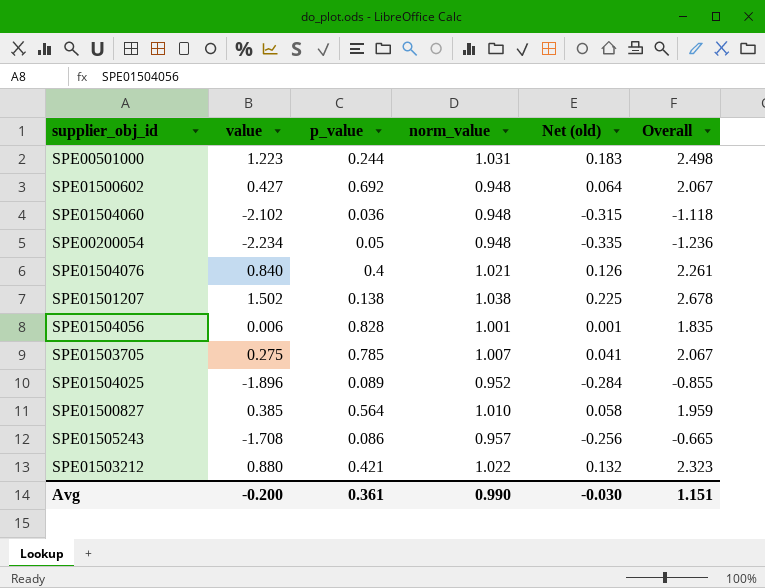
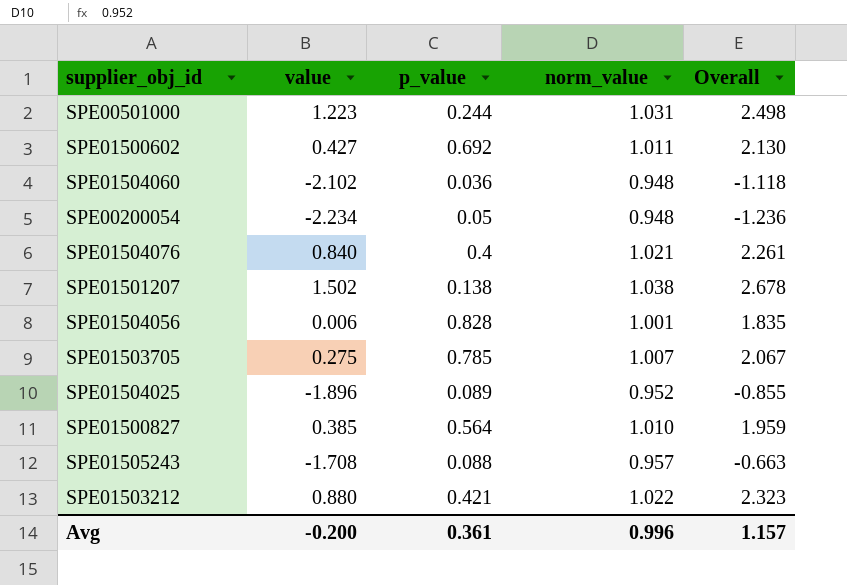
column Net (old) | formula: [value] * 0.15 -> none
SPE01500602 | norm_value: 0.948 -> 1.011
SPE01500602 | Overall: 2.067 -> 2.130
SPE01505243 | p_value: 0.086 -> 0.088
SPE01505243 | Overall: -0.665 -> -0.663
Avg | norm_value: 0.990 -> 0.996
Avg | Overall: 1.151 -> 1.157

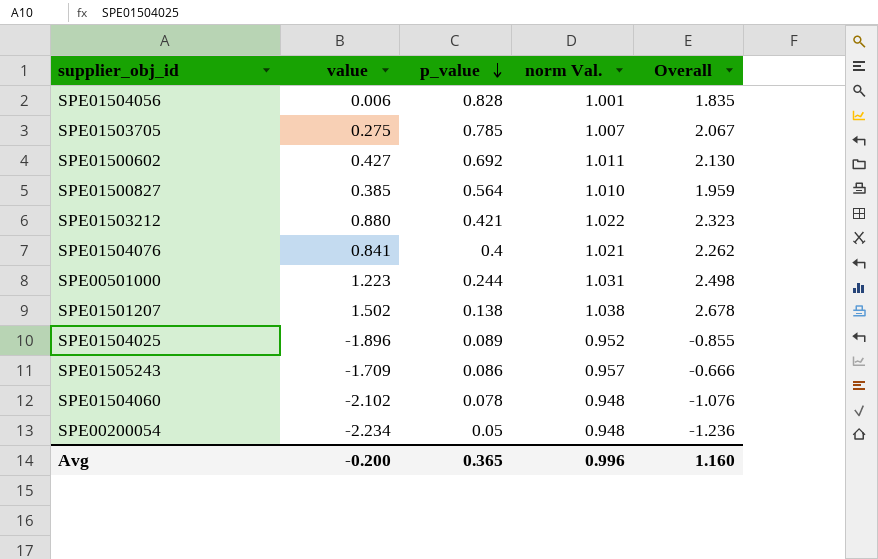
row order: none -> p_value descending
column name: norm_value -> norm Val.
SPE01504076 | value: 0.840 -> 0.841
SPE01504076 | Overall: 2.261 -> 2.262
SPE01505243 | value: -1.708 -> -1.709
SPE01505243 | p_value: 0.088 -> 0.086
SPE01505243 | Overall: -0.663 -> -0.666
SPE01504060 | p_value: 0.036 -> 0.078
SPE01504060 | Overall: -1.118 -> -1.076
Avg | p_value: 0.361 -> 0.365
Avg | Overall: 1.157 -> 1.160

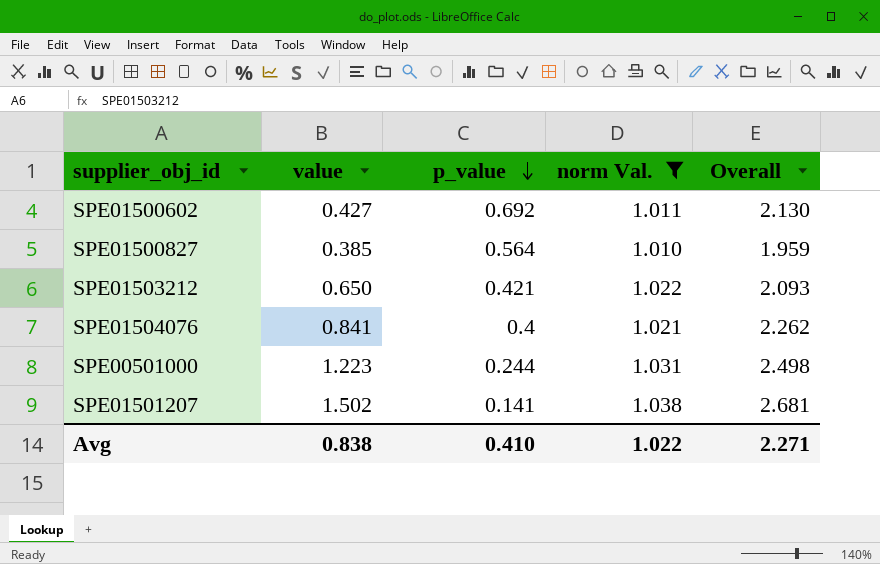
filter: none -> norm Val. >= 1.010
SPE01503212 | value: 0.880 -> 0.650
SPE01503212 | Overall: 2.323 -> 2.093
SPE01501207 | p_value: 0.138 -> 0.141
SPE01501207 | Overall: 2.678 -> 2.681
Avg | value: -0.200 -> 0.838
Avg | p_value: 0.365 -> 0.410
Avg | norm Val.: 0.996 -> 1.022
Avg | Overall: 1.160 -> 2.271

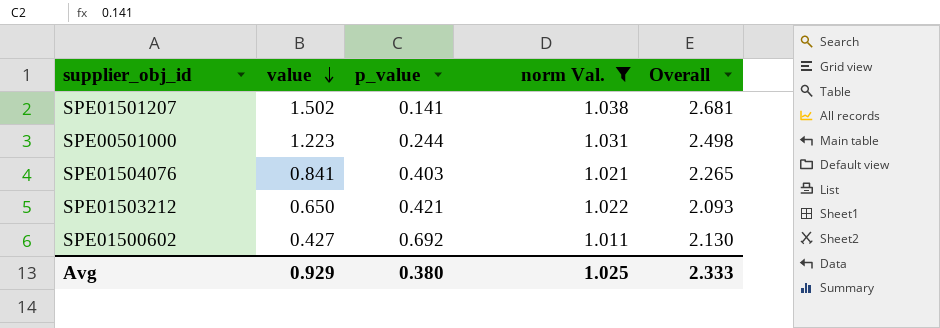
row order: p_value descending -> value descending
row SPE01500827: 0.385 | 0.564 | 1.010 | 1.959 -> none
SPE01504076 | p_value: 0.4 -> 0.403
SPE01504076 | Overall: 2.262 -> 2.265
Avg | value: 0.838 -> 0.929
Avg | p_value: 0.410 -> 0.380
Avg | norm Val.: 1.022 -> 1.025
Avg | Overall: 2.271 -> 2.333

